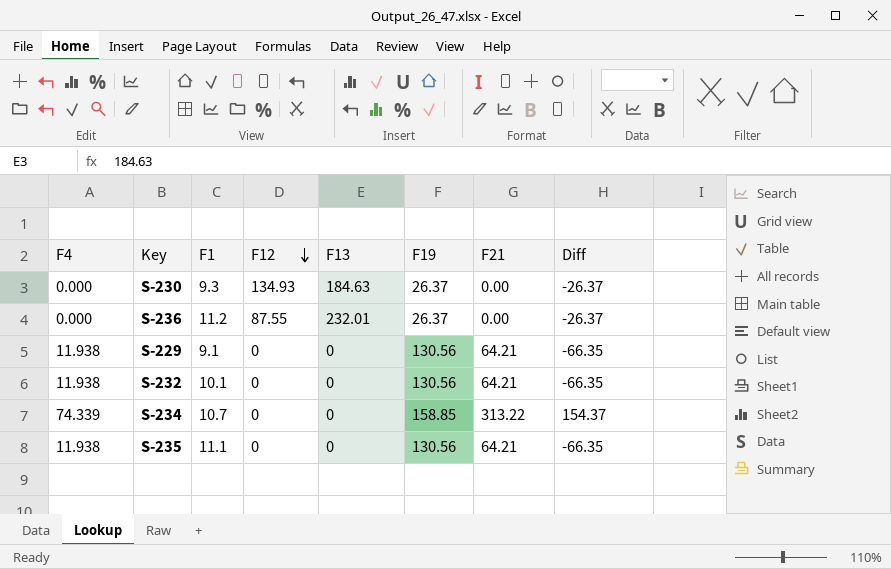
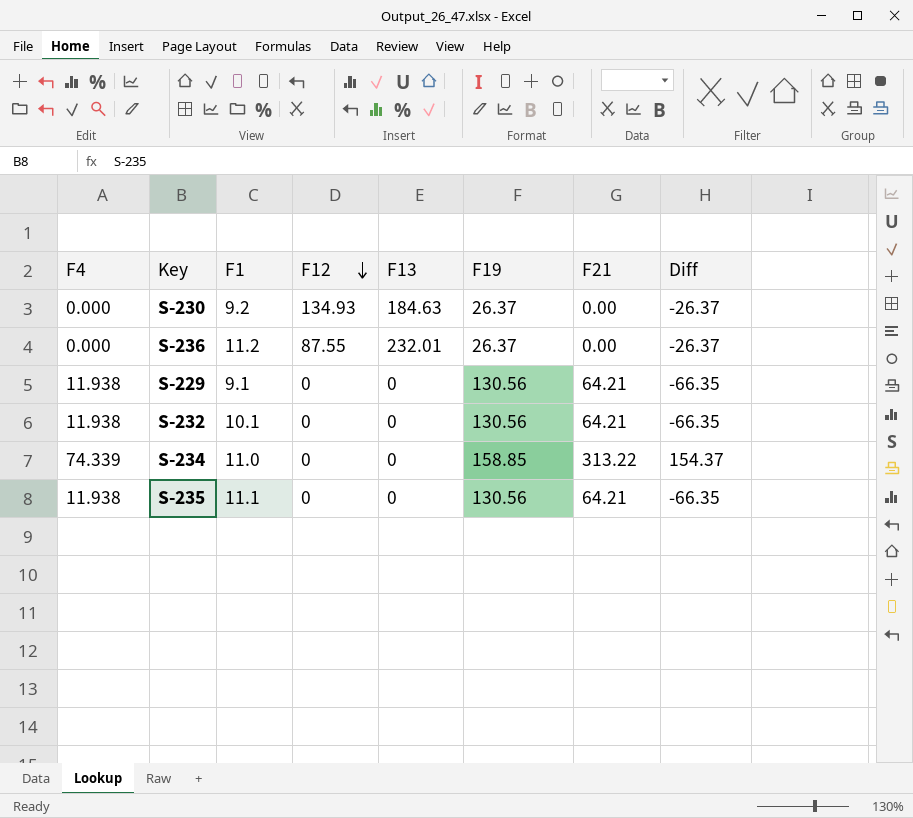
S-230 | F1: 9.3 -> 9.2
S-234 | F1: 10.7 -> 11.0

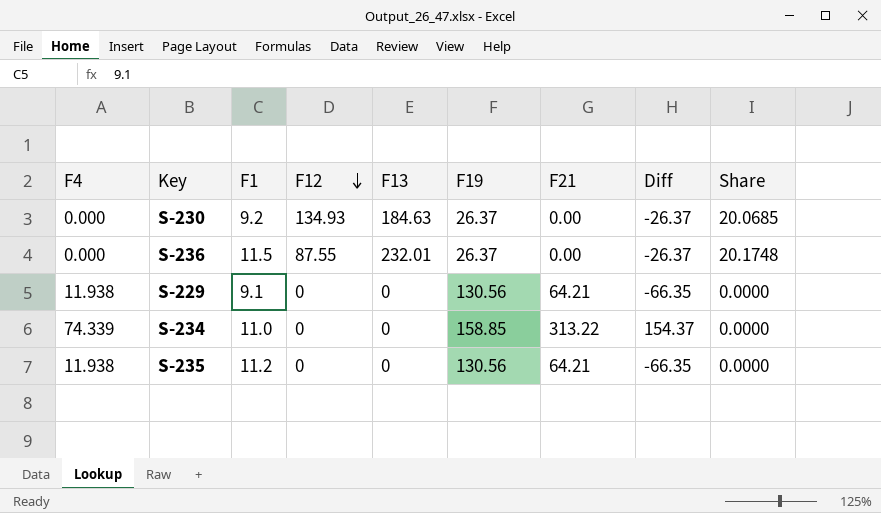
column Share | formula: none -> [F13] / [F1]
row S-232: 11.938 | 10.1 | 0 | 0 | 130.56 | 64.21 | -66.35 -> none
S-236 | F1: 11.2 -> 11.5
S-235 | F1: 11.1 -> 11.2

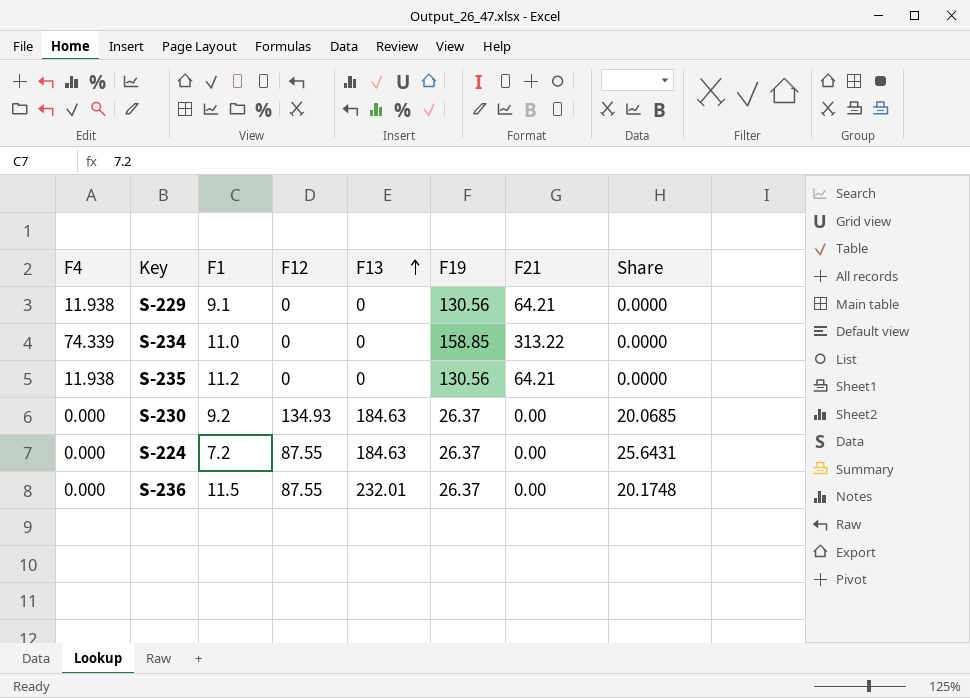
row order: F12 descending -> F13 ascending
column Diff | formula: [F21] - [F19] -> none
row S-224: none -> 0.000 | 7.2 | 87.55 | 184.63 | 26.37 | 0.00 | 25.6431

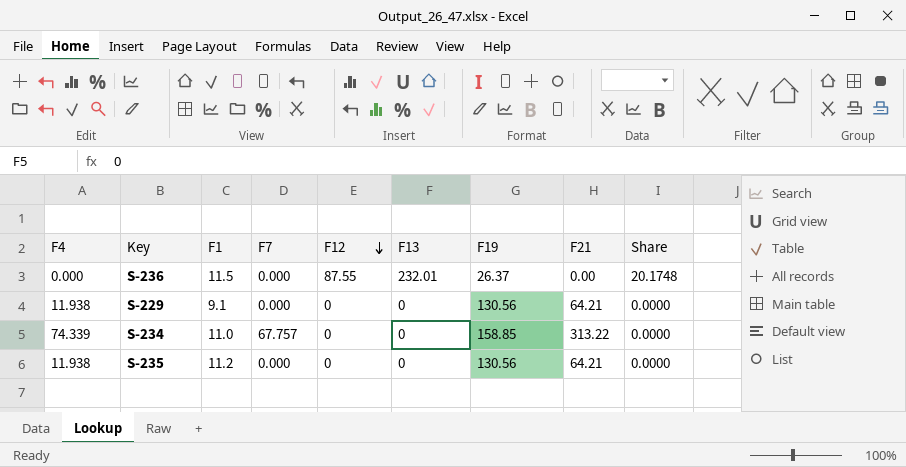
row order: F13 ascending -> F12 descending
column F7 | position: none -> 4
row S-230: 0.000 | 9.2 | 134.93 | 184.63 | 26.37 | 0.00 | 20.0685 -> none
row S-224: 0.000 | 7.2 | 87.55 | 184.63 | 26.37 | 0.00 | 25.6431 -> none

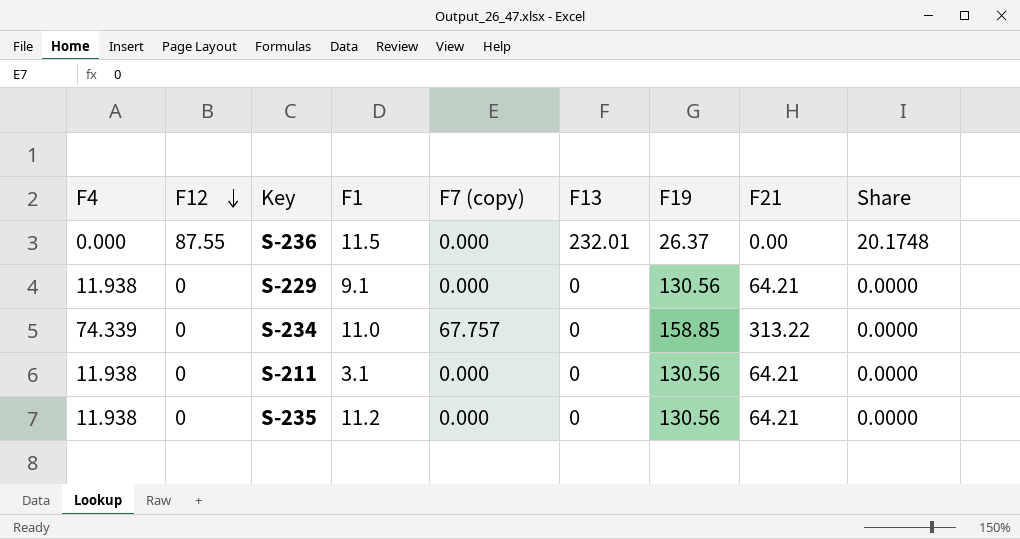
column F12 | position: 5 -> 2
column name: F7 -> F7 (copy)
row S-211: none -> 11.938 | 0 | 3.1 | 0.000 | 0 | 130.56 | 64.21 | 0.0000

